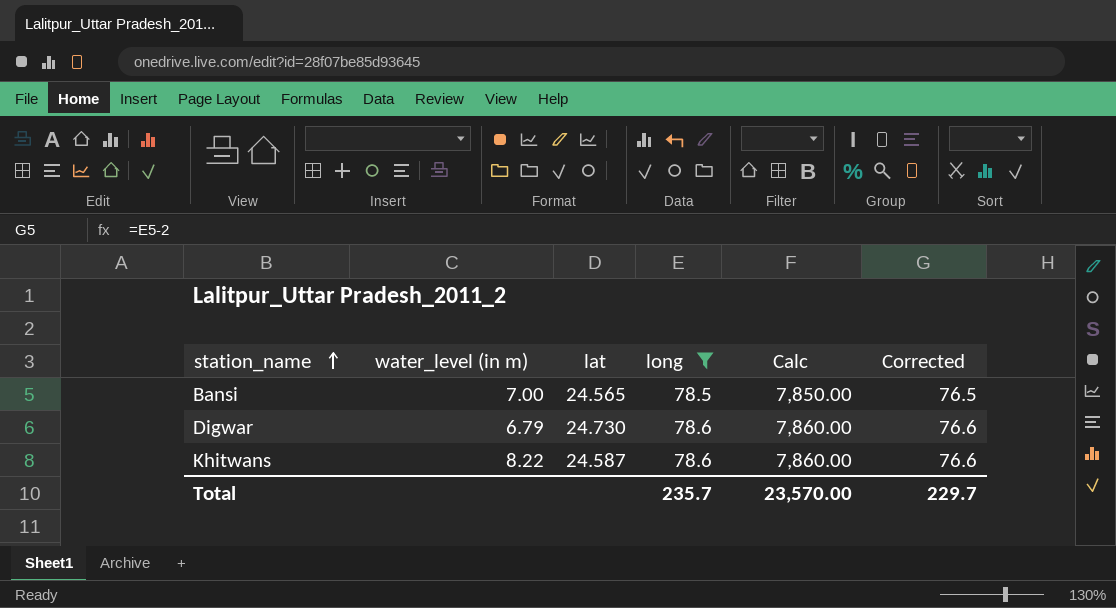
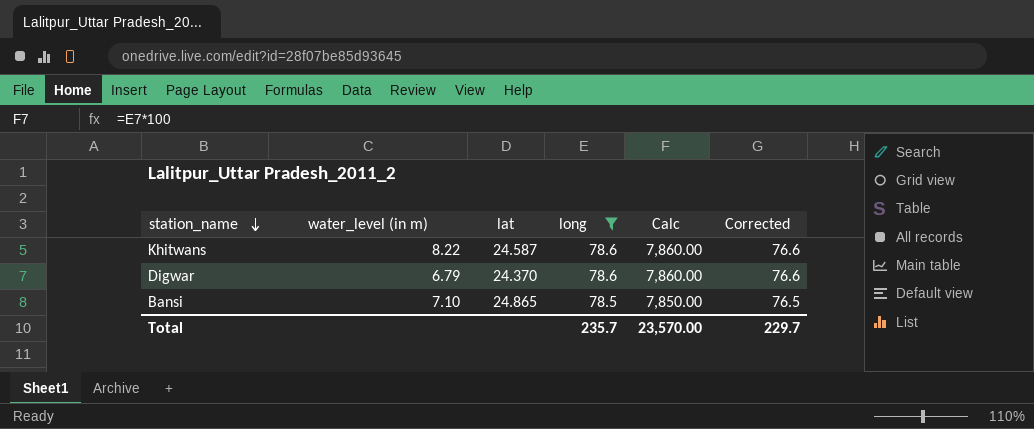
row order: station_name ascending -> station_name descending
Digwar | lat: 24.730 -> 24.370
Bansi | water_level (in m): 7.00 -> 7.10
Bansi | lat: 24.565 -> 24.865

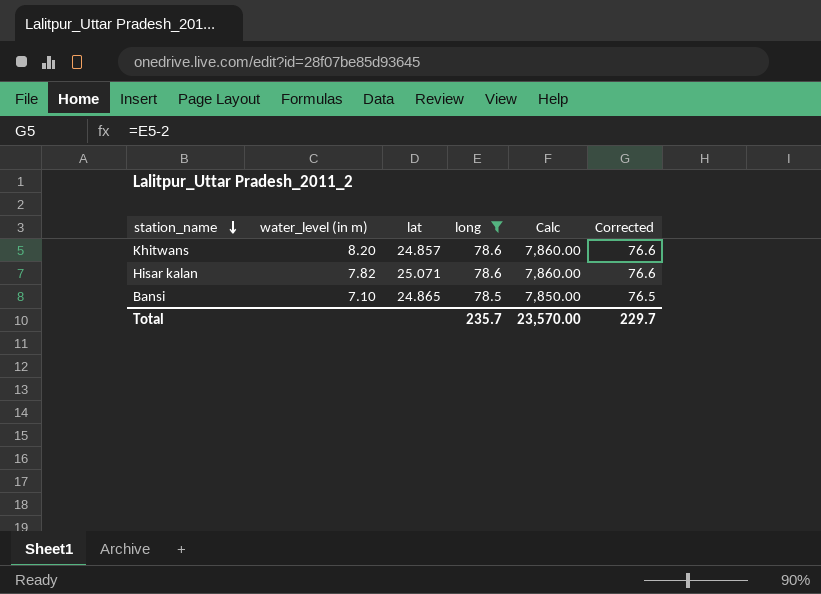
row Digwar: 6.79 | 24.370 | 78.6 | 7,860.00 | 76.6 -> none
Khitwans | water_level (in m): 8.22 -> 8.20
Khitwans | lat: 24.587 -> 24.857
row Hisar kalan: none -> 7.82 | 25.071 | 78.6 | 7,860.00 | 76.6

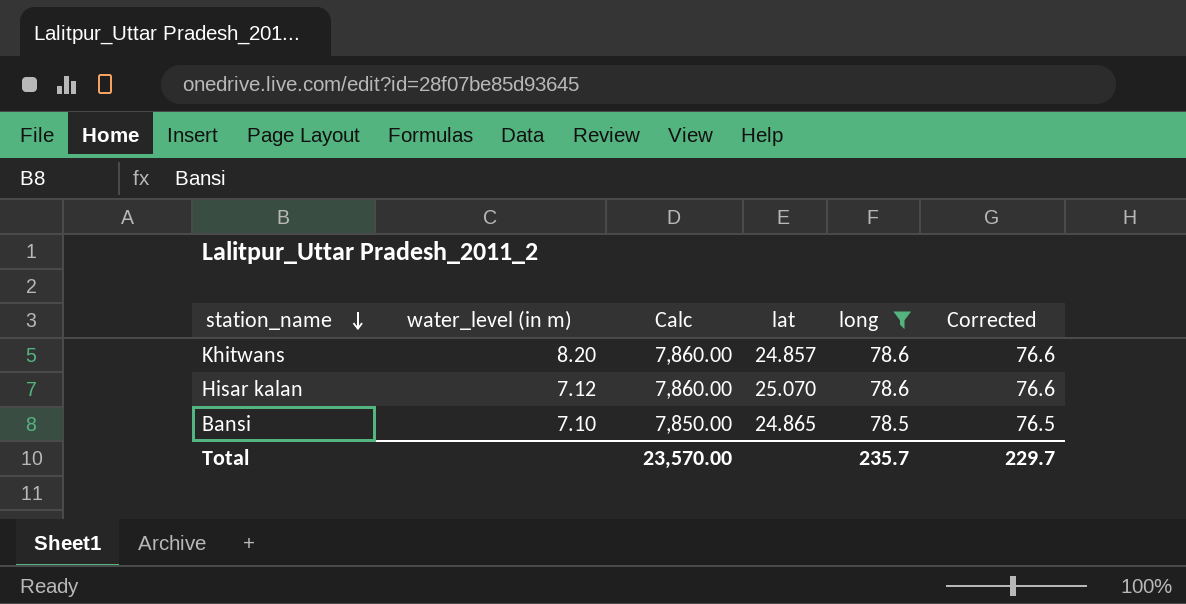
column Calc | position: 5 -> 3
Hisar kalan | water_level (in m): 7.82 -> 7.12
Hisar kalan | lat: 25.071 -> 25.070

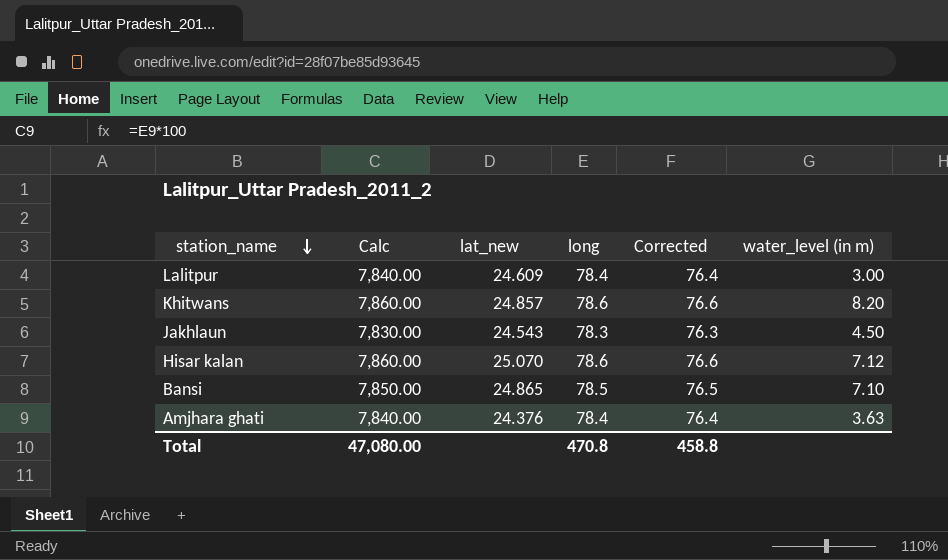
filter: long >= 78.5 -> none
column name: lat -> lat_new
column water_level (in m) | position: 2 -> 6
Total | Calc: 23,570.00 -> 47,080.00
Total | long: 235.7 -> 470.8
Total | Corrected: 229.7 -> 458.8

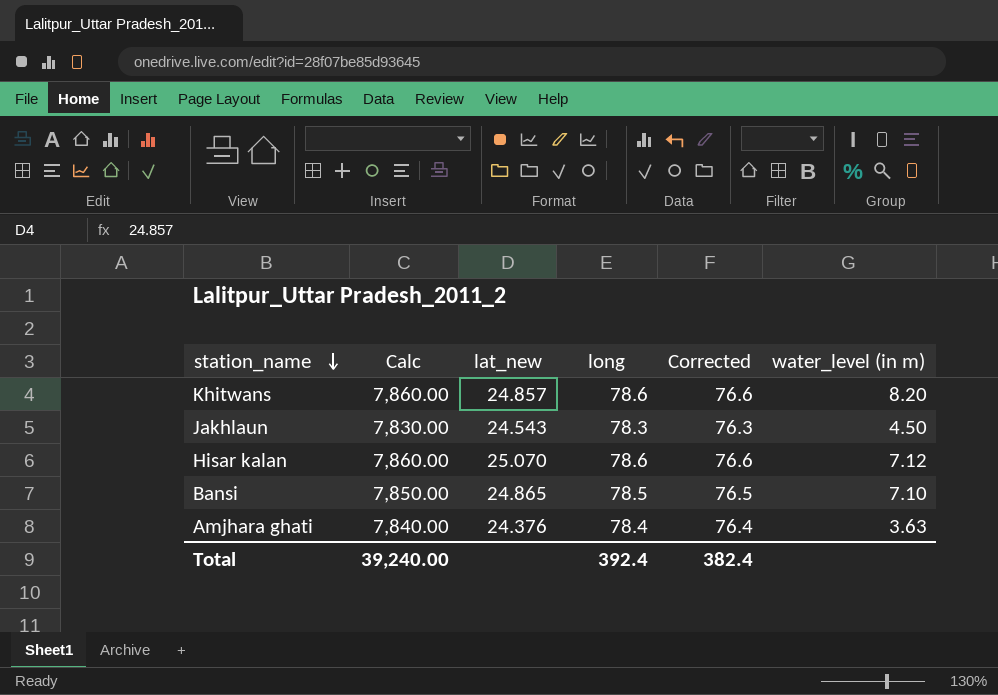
row Lalitpur: 7,840.00 | 24.609 | 78.4 | 76.4 | 3.00 -> none
Total | Calc: 47,080.00 -> 39,240.00
Total | long: 470.8 -> 392.4
Total | Corrected: 458.8 -> 382.4

